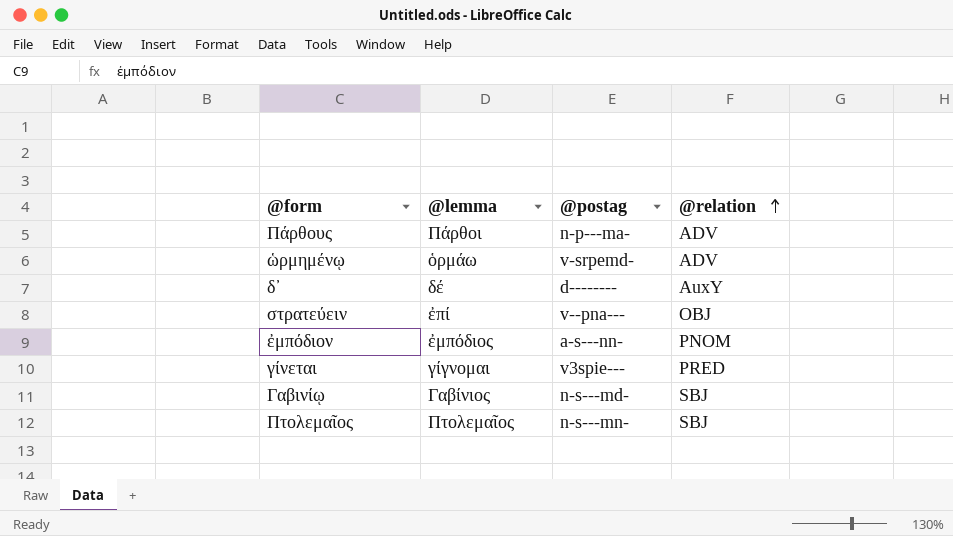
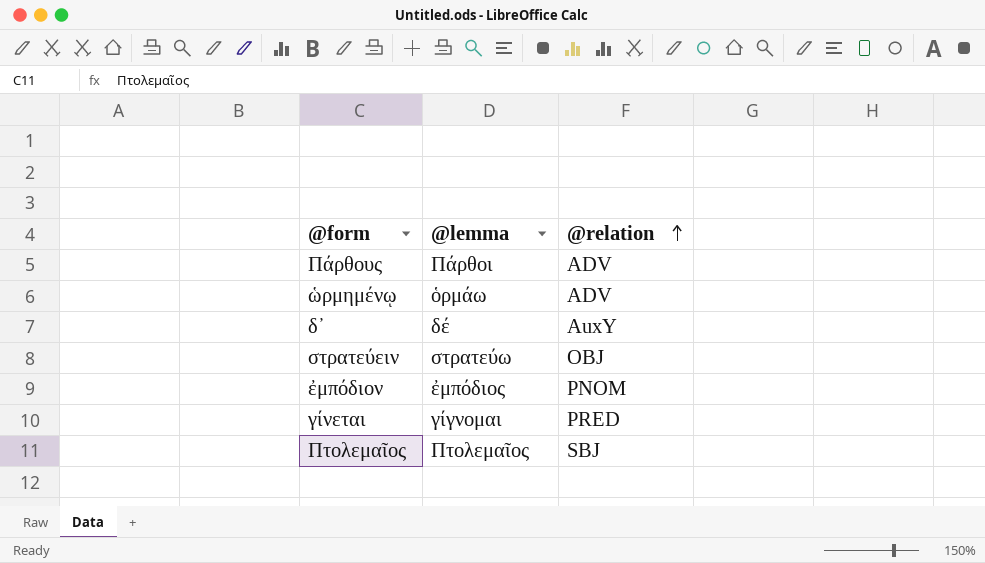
column @postag | position: 3 -> none
row Γαβινίῳ: Γαβίνιος | n-s---md- | SBJ -> none
στρατεύειν | @lemma: ἐπί -> στρατεύω

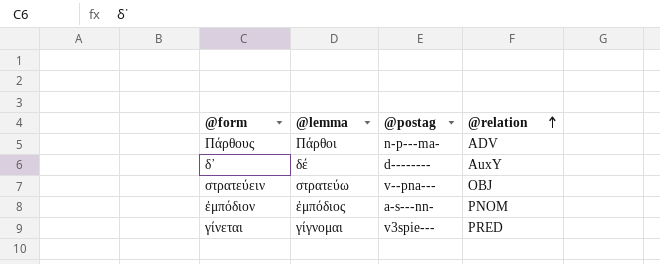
column @postag | position: none -> 3
row ὡρμημένῳ: ὁρμάω | ADV -> none
row Πτολεμαῖος: Πτολεμαῖος | SBJ -> none

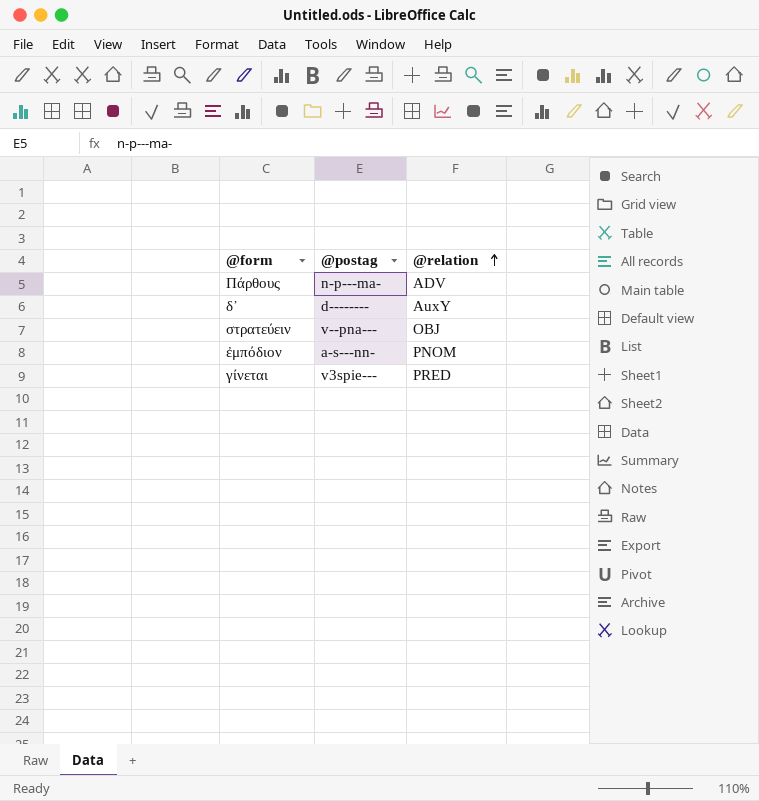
column @lemma | position: 2 -> none

